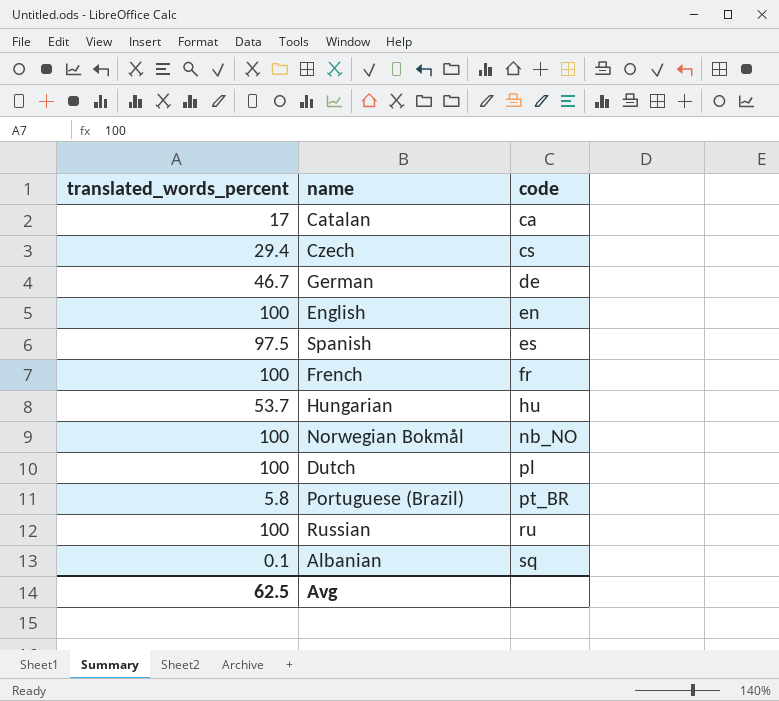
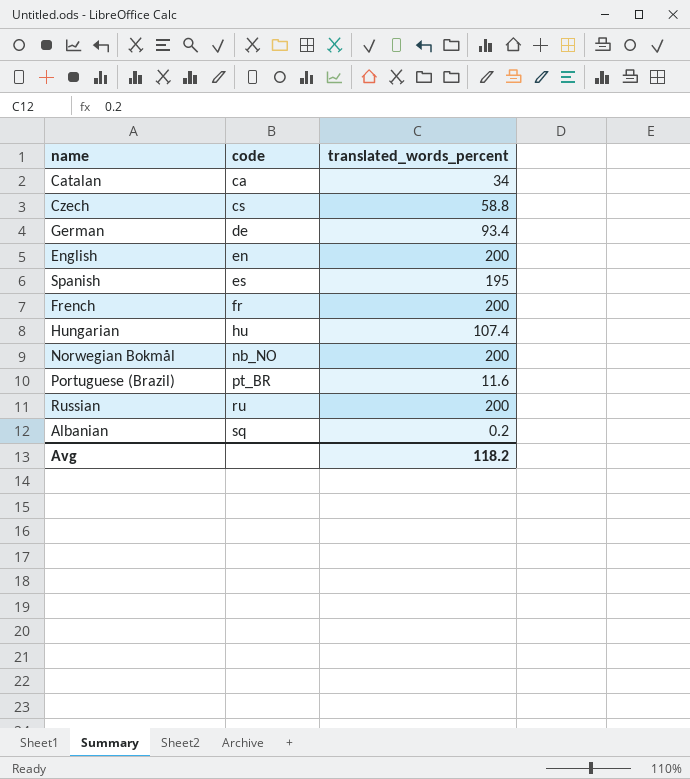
column translated_words_percent | position: 1 -> 3
row Dutch: 100 | pl -> none
Catalan | translated_words_percent: 17 -> 34
Czech | translated_words_percent: 29.4 -> 58.8
German | translated_words_percent: 46.7 -> 93.4
English | translated_words_percent: 100 -> 200
Spanish | translated_words_percent: 97.5 -> 195
French | translated_words_percent: 100 -> 200
Hungarian | translated_words_percent: 53.7 -> 107.4
Norwegian Bokmål | translated_words_percent: 100 -> 200
Portuguese (Brazil) | translated_words_percent: 5.8 -> 11.6
Russian | translated_words_percent: 100 -> 200
Albanian | translated_words_percent: 0.1 -> 0.2
Avg | translated_words_percent: 62.5 -> 118.2

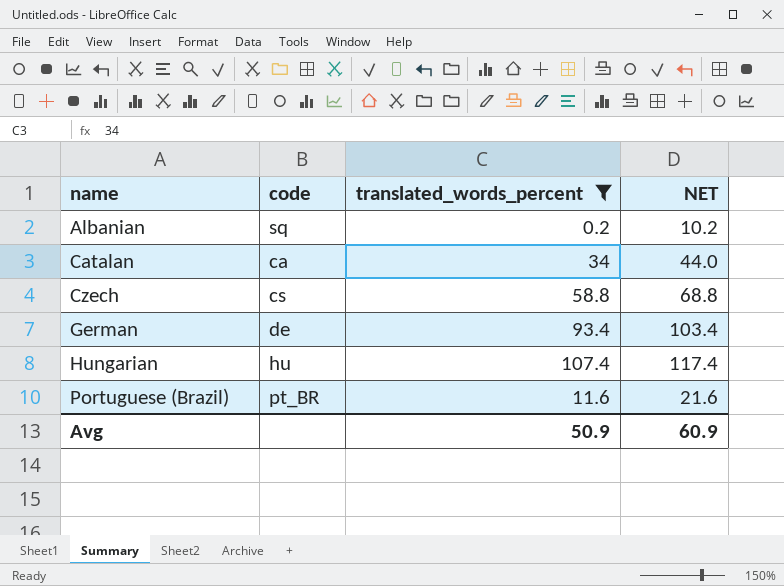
filter: none -> translated_words_percent <= 107.4
row order: code ascending -> name ascending
column NET | formula: none -> [translated_words_percent] + 10
Avg | translated_words_percent: 118.2 -> 50.9

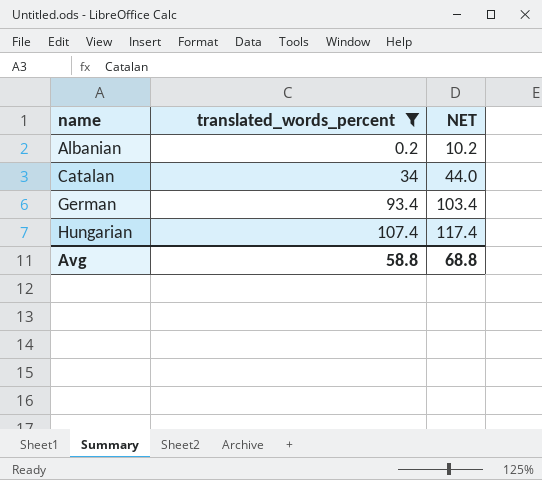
column code | position: 2 -> none
row Czech: cs | 58.8 | 68.8 -> none
row Portuguese (Brazil): pt_BR | 11.6 | 21.6 -> none
Avg | translated_words_percent: 50.9 -> 58.8
Avg | NET: 60.9 -> 68.8

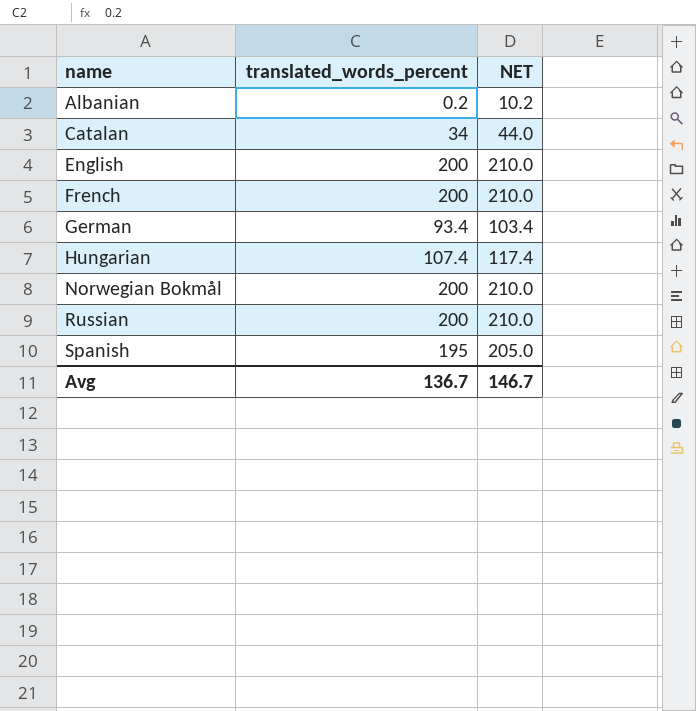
filter: translated_words_percent <= 107.4 -> none
Avg | translated_words_percent: 58.8 -> 136.7
Avg | NET: 68.8 -> 146.7

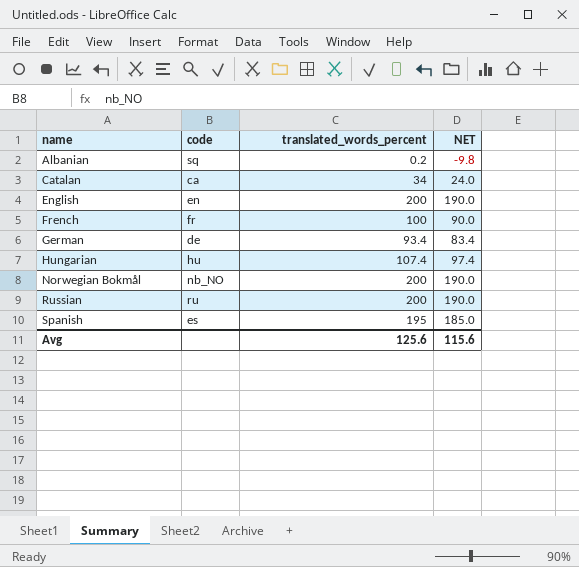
column code | position: none -> 2
column NET | formula: [translated_words_percent] + 10 -> [translated_words_percent] - 10
French | translated_words_percent: 200 -> 100
Avg | translated_words_percent: 136.7 -> 125.6
Avg | NET: 146.7 -> 115.6

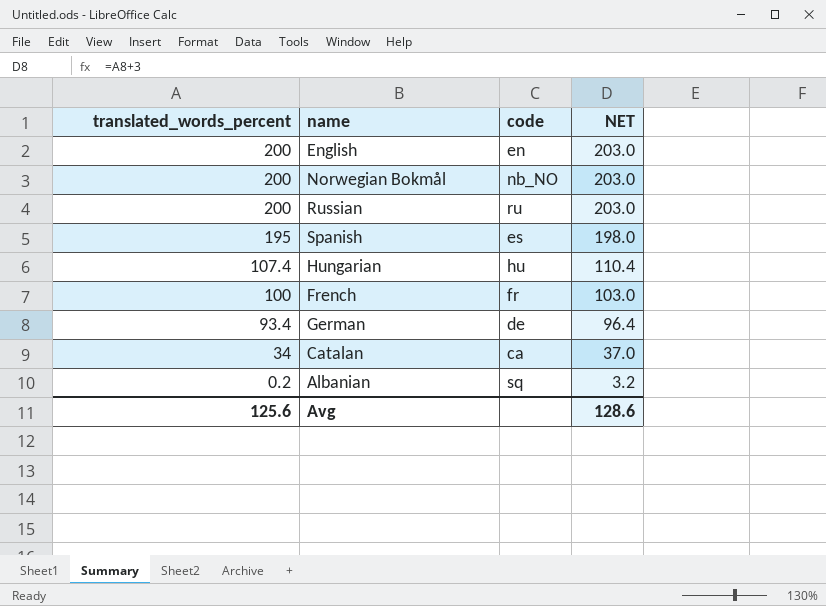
row order: name ascending -> translated_words_percent descending
column translated_words_percent | position: 3 -> 1
column NET | formula: [translated_words_percent] - 10 -> [translated_words_percent] + 3
Avg | NET: 115.6 -> 128.6

